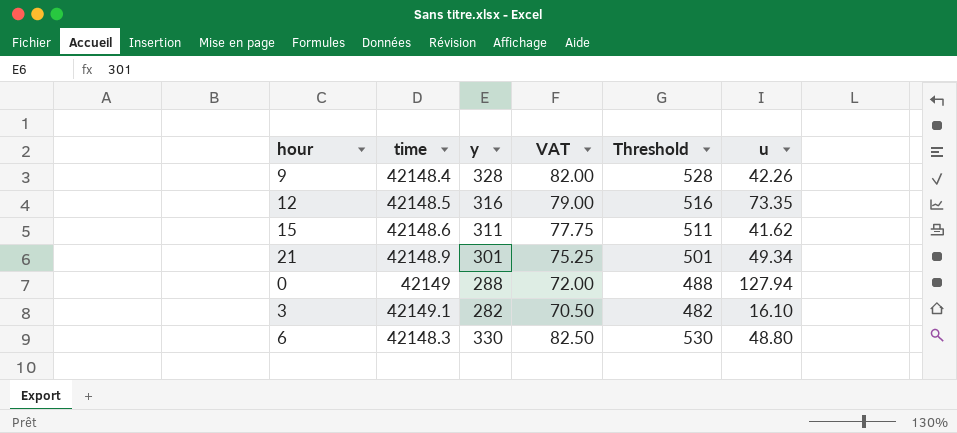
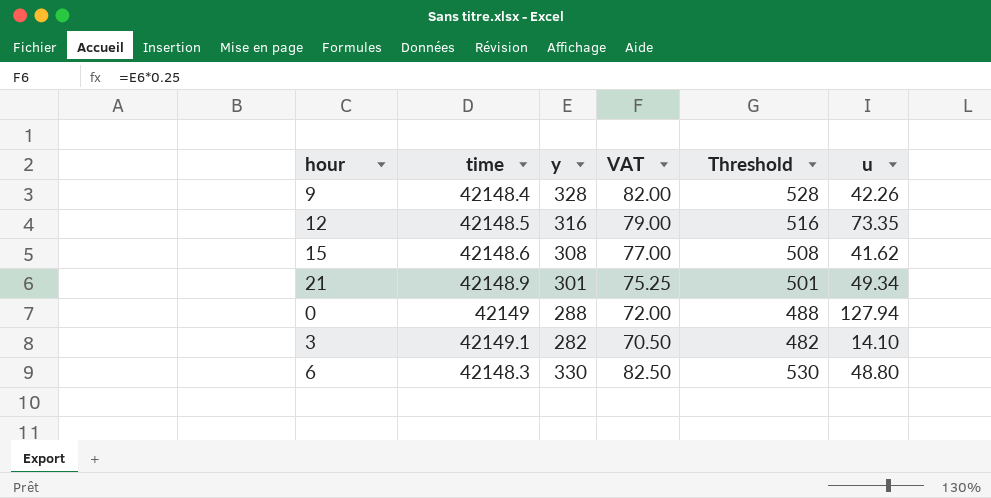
15 | y: 311 -> 308
15 | VAT: 77.75 -> 77.00
15 | Threshold: 511 -> 508
3 | u: 16.10 -> 14.10

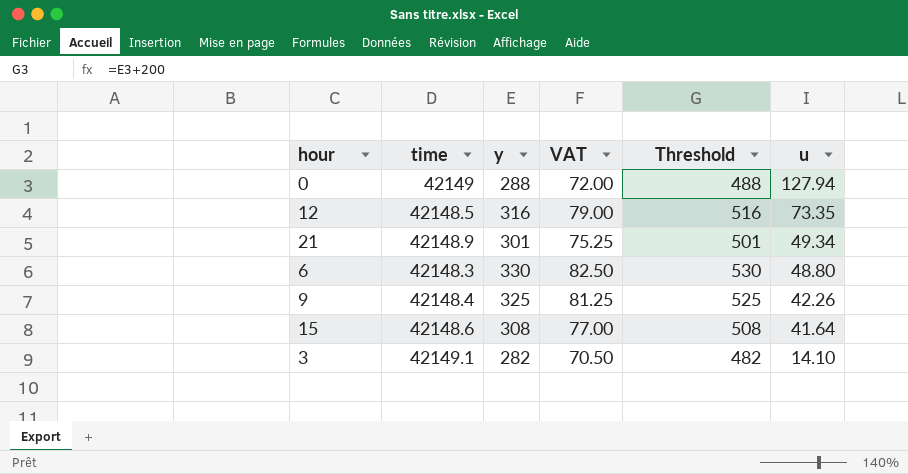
row order: none -> u descending
9 | y: 328 -> 325
9 | VAT: 82.00 -> 81.25
9 | Threshold: 528 -> 525
15 | u: 41.62 -> 41.64

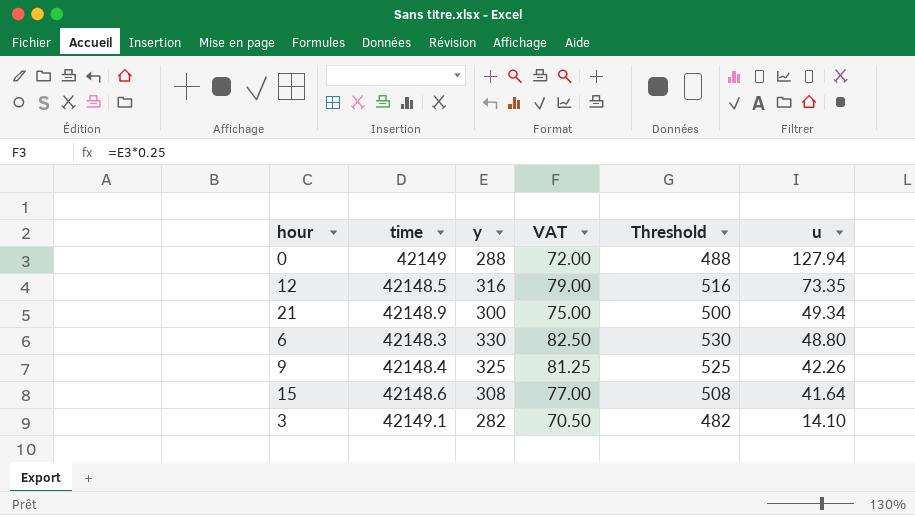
21 | y: 301 -> 300
21 | VAT: 75.25 -> 75.00
21 | Threshold: 501 -> 500

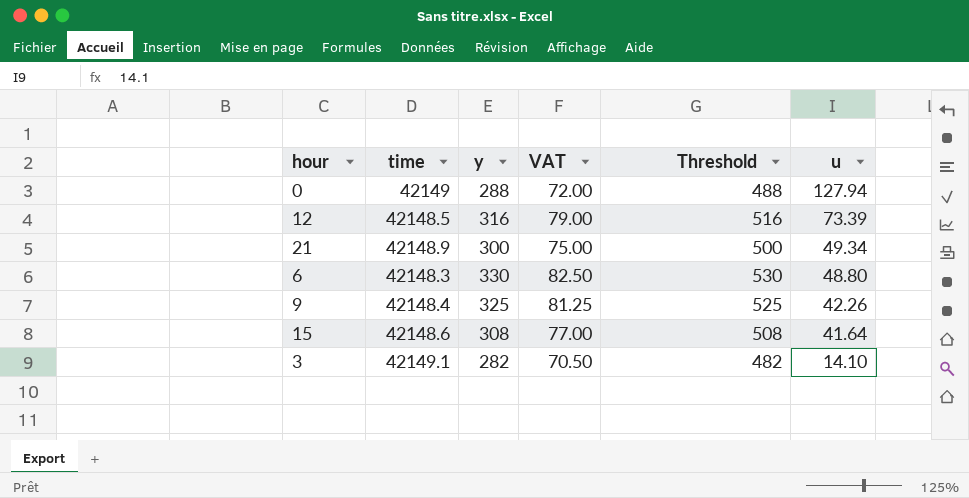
12 | u: 73.35 -> 73.39

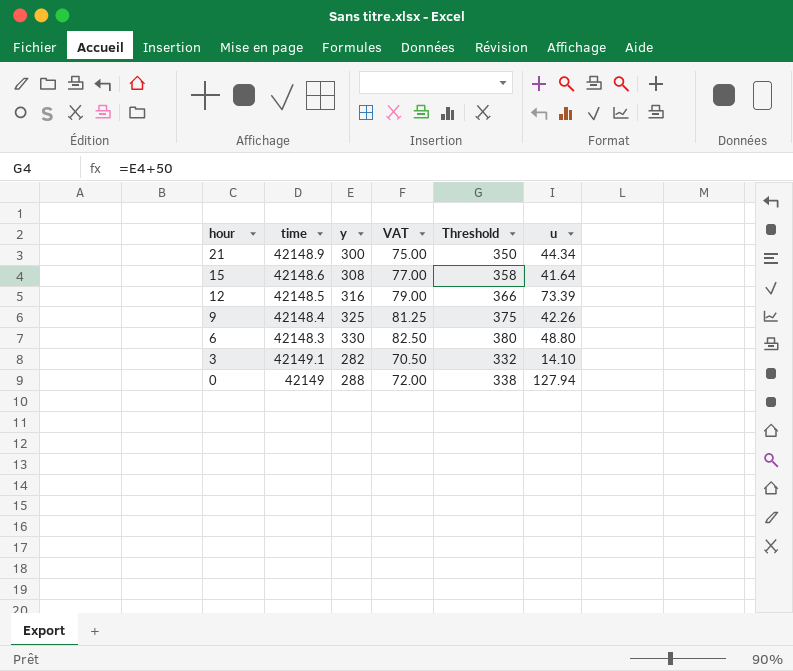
row order: u descending -> hour descending
column Threshold | formula: [y] + 200 -> [y] + 50
21 | u: 49.34 -> 44.34

